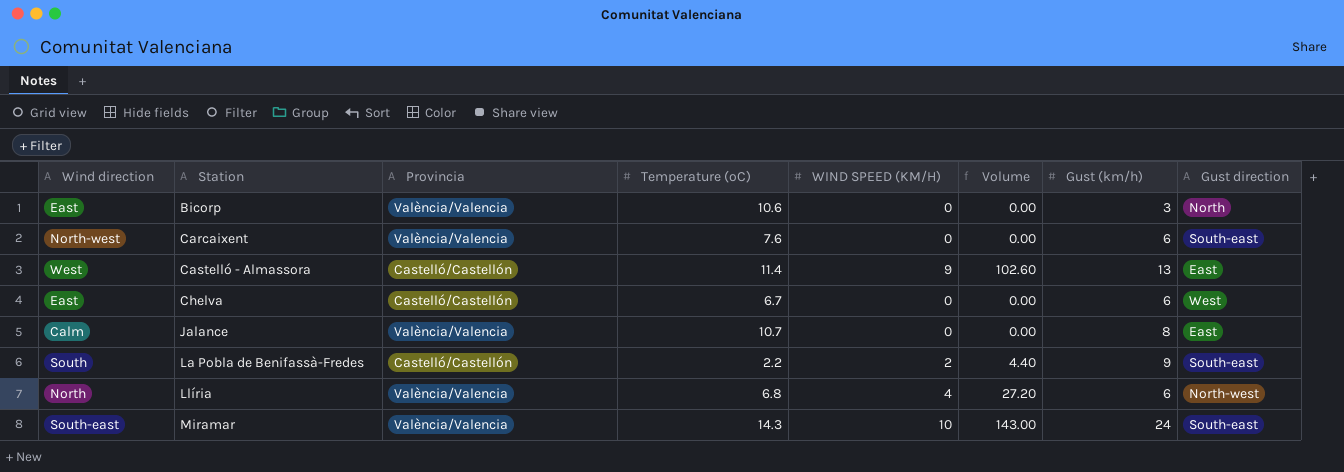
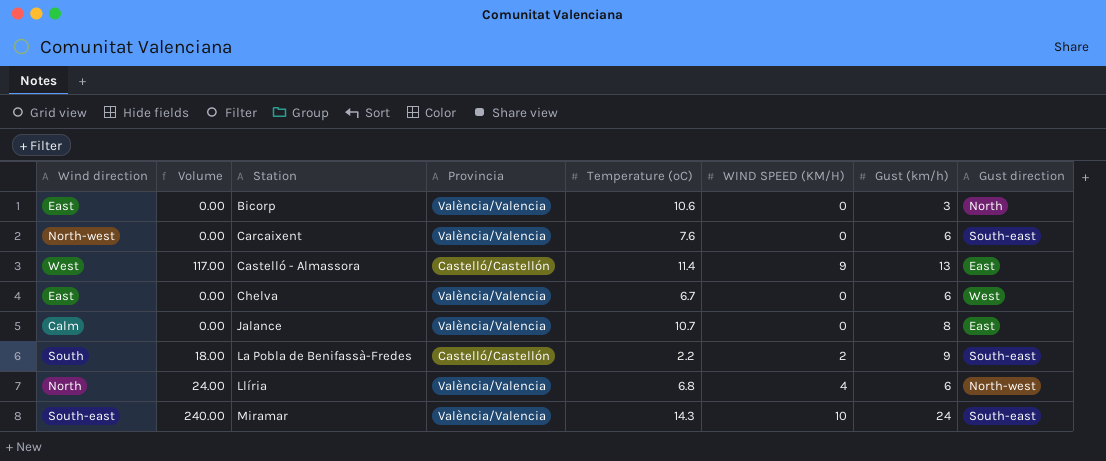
column Volume | formula: [Temperature (ºC)] * [WIND SPEED (KM/H)] -> [WIND SPEED (KM/H)] * [Gust (km/h)]
column Volume | position: 6 -> 2
Chelva | Provincia: Castelló/Castellón -> València/Valencia

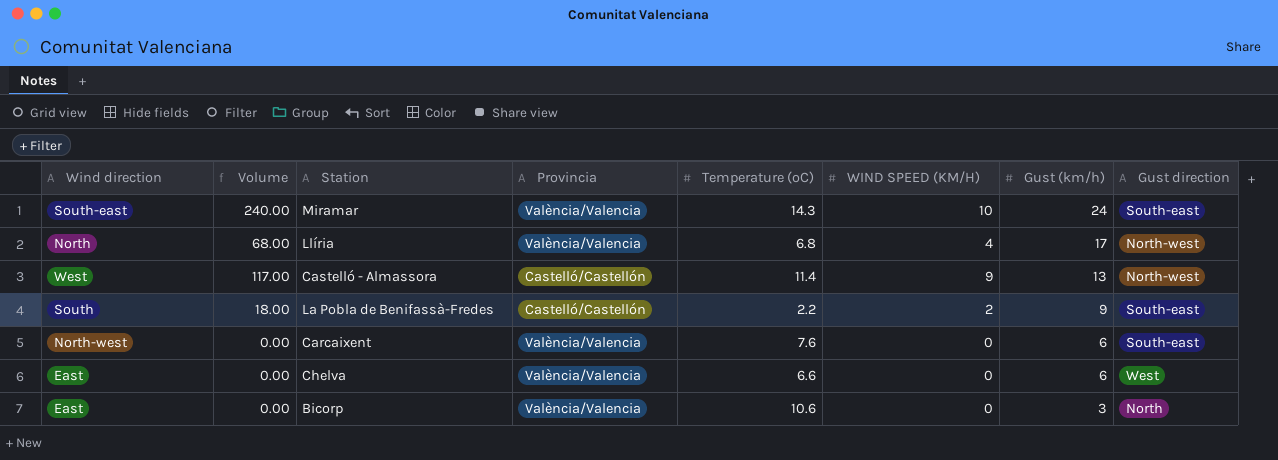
row order: Station ascending -> Gust (km/h) descending
row Jalance: Calm | 0.00 | València/Valencia | 10.7 | 0 | 8 | East -> none
Llíria | Volume: 24.00 -> 68.00
Llíria | Gust (km/h): 6 -> 17
Castelló - Almassora | Gust direction: East -> North-west
Chelva | Temperature (ºC): 6.7 -> 6.6

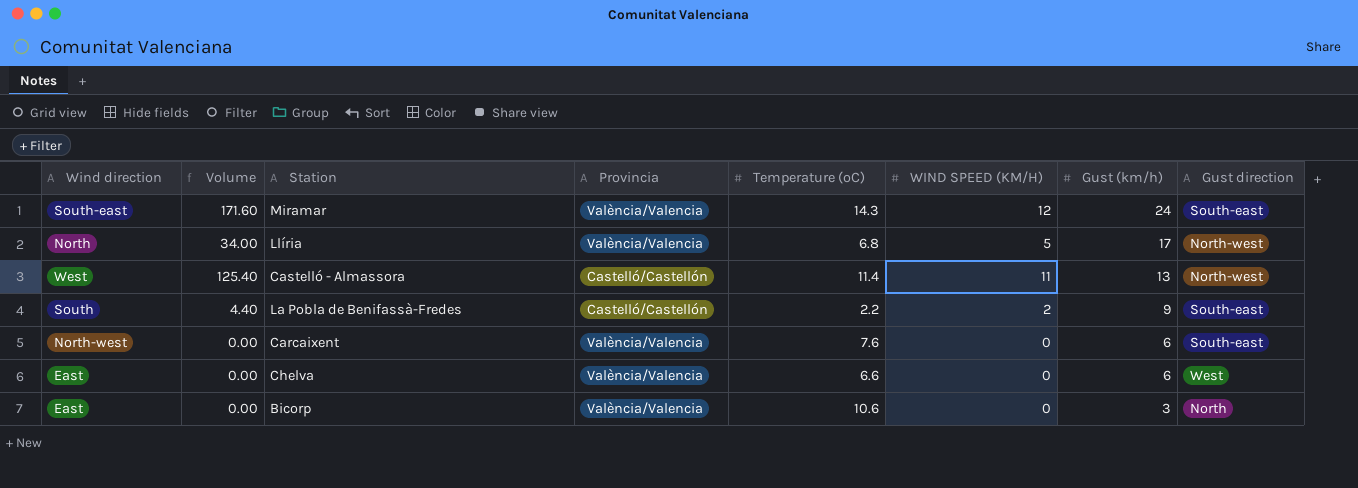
column Volume | formula: [WIND SPEED (KM/H)] * [Gust (km/h)] -> [Temperature (ºC)] * [WIND SPEED (KM/H)]
Miramar | WIND SPEED (KM/H): 10 -> 12
Llíria | WIND SPEED (KM/H): 4 -> 5
Castelló - Almassora | WIND SPEED (KM/H): 9 -> 11

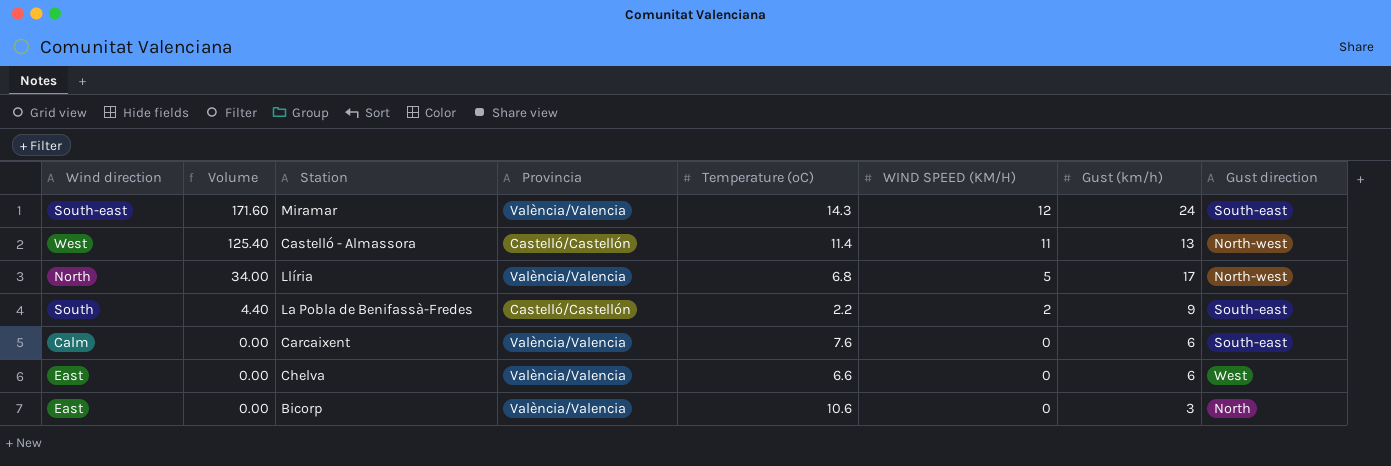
row order: Gust (km/h) descending -> Volume descending
Carcaixent | Wind direction: North-west -> Calm

